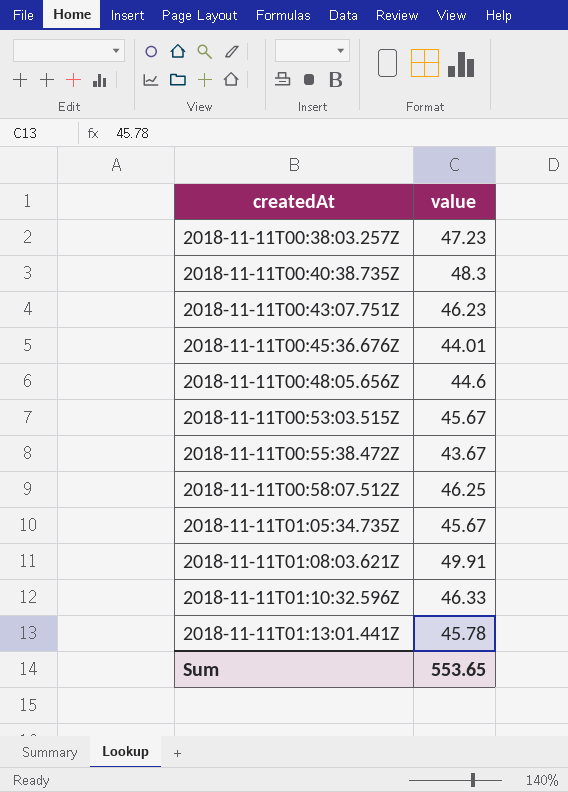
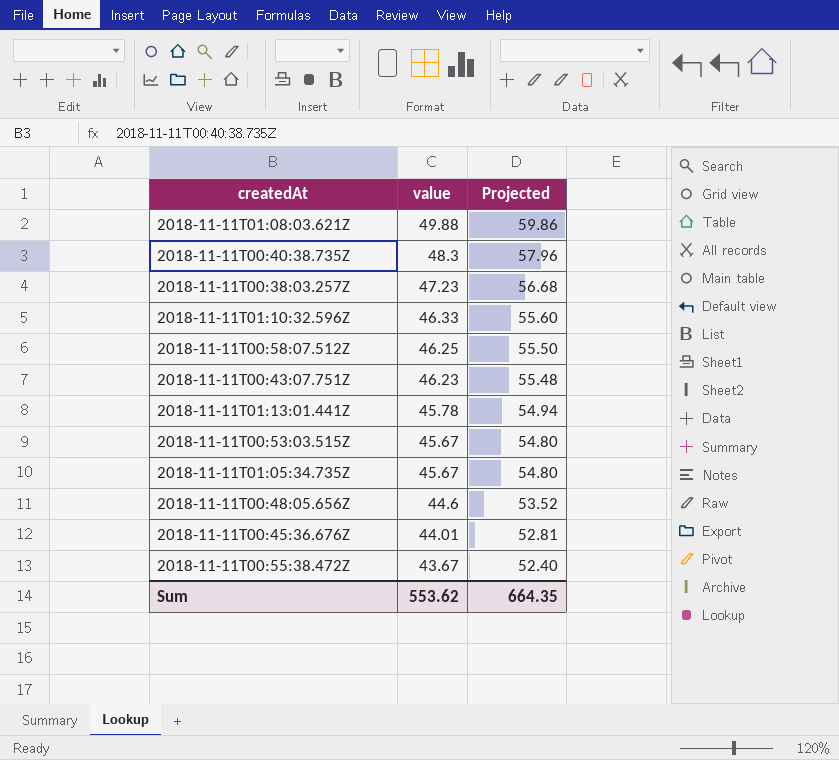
row order: createdAt ascending -> value descending
column Projected | formula: none -> [value] * 1.2
2018-11-11T01:08:03.621Z | value: 49.91 -> 49.88
Sum | value: 553.65 -> 553.62

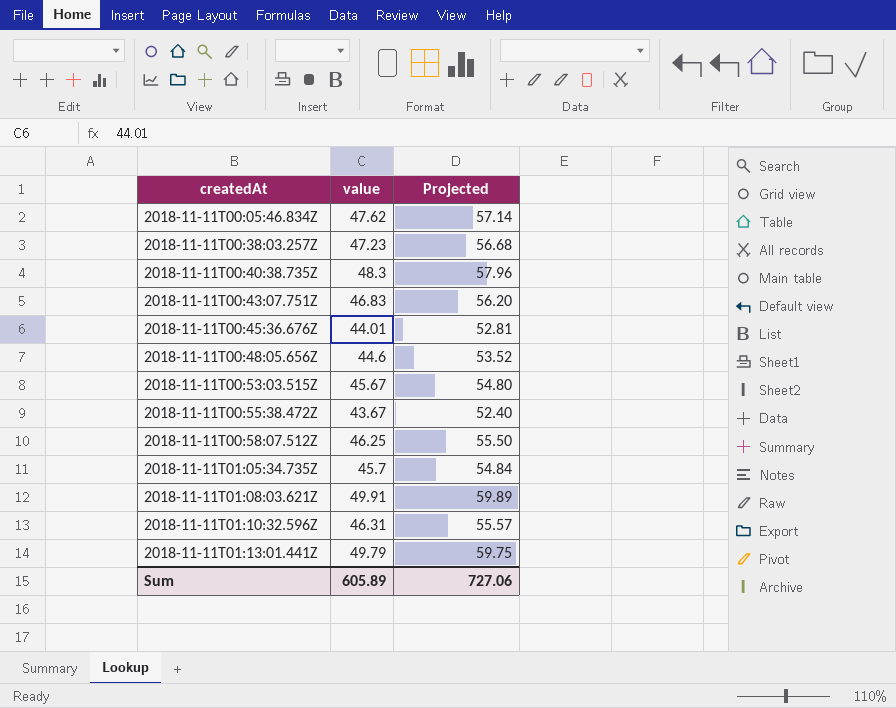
row order: value descending -> createdAt ascending
row 2018-11-11T00:05:46.834Z: none -> 47.62 | 57.14
2018-11-11T00:43:07.751Z | value: 46.23 -> 46.83
2018-11-11T00:43:07.751Z | Projected: 55.48 -> 56.20
2018-11-11T01:05:34.735Z | value: 45.67 -> 45.7
2018-11-11T01:05:34.735Z | Projected: 54.80 -> 54.84
2018-11-11T01:08:03.621Z | value: 49.88 -> 49.91
2018-11-11T01:08:03.621Z | Projected: 59.86 -> 59.89
2018-11-11T01:10:32.596Z | value: 46.33 -> 46.31
2018-11-11T01:10:32.596Z | Projected: 55.60 -> 55.57
2018-11-11T01:13:01.441Z | value: 45.78 -> 49.79
2018-11-11T01:13:01.441Z | Projected: 54.94 -> 59.75
Sum | value: 553.62 -> 605.89
Sum | Projected: 664.35 -> 727.06

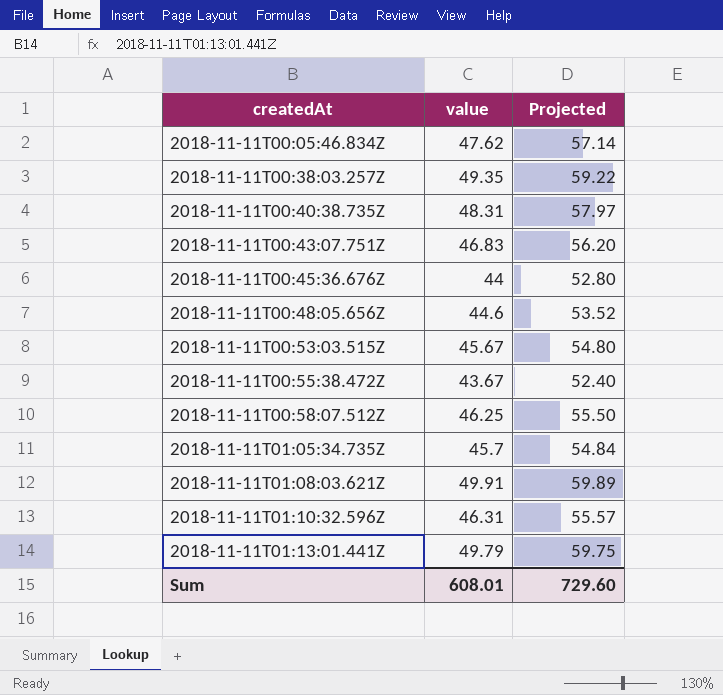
2018-11-11T00:38:03.257Z | value: 47.23 -> 49.35
2018-11-11T00:38:03.257Z | Projected: 56.68 -> 59.22
2018-11-11T00:40:38.735Z | value: 48.3 -> 48.31
2018-11-11T00:40:38.735Z | Projected: 57.96 -> 57.97
2018-11-11T00:45:36.676Z | value: 44.01 -> 44
2018-11-11T00:45:36.676Z | Projected: 52.81 -> 52.80
Sum | value: 605.89 -> 608.01
Sum | Projected: 727.06 -> 729.60

